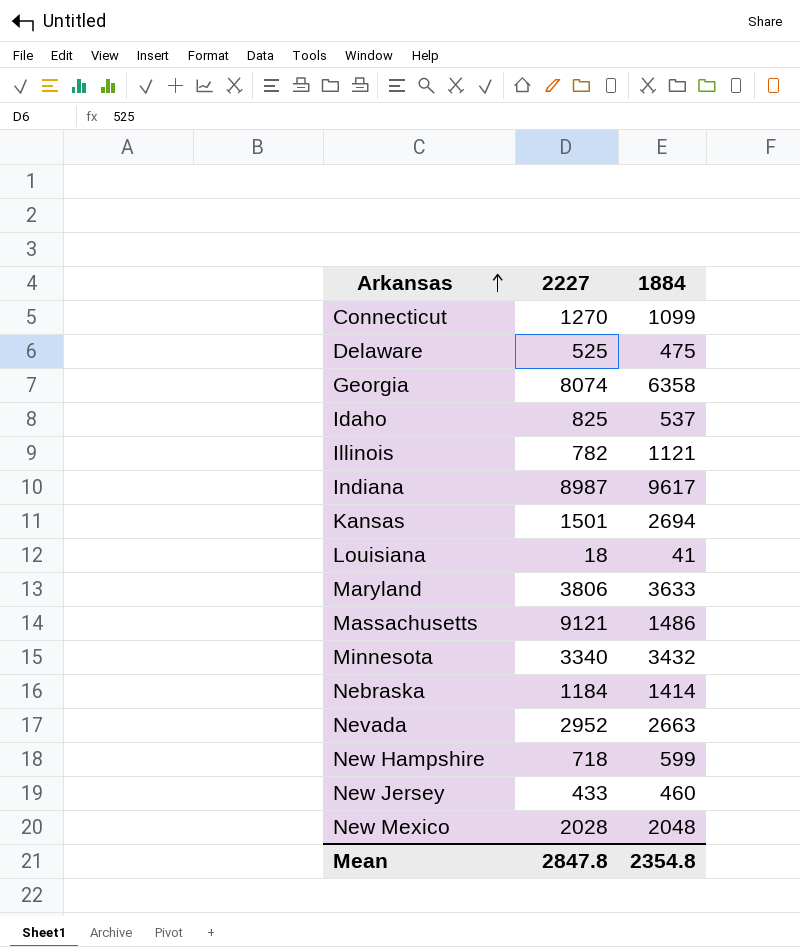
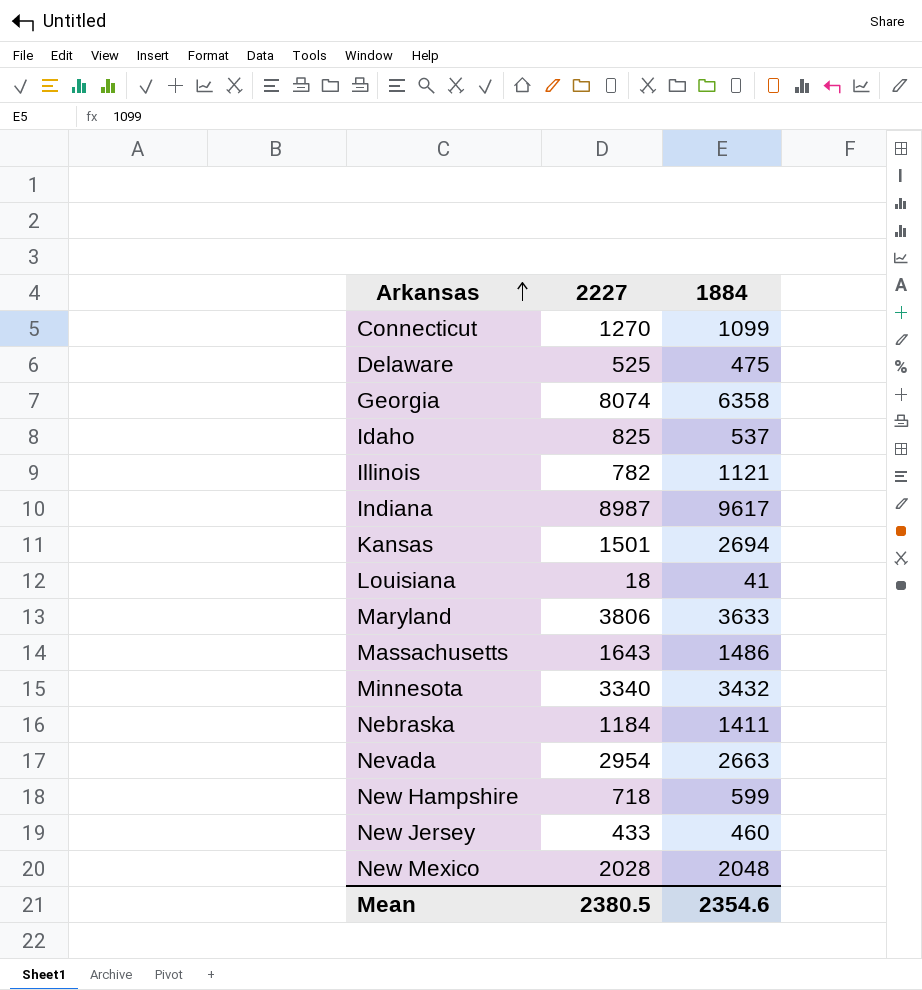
Massachusetts | 2227: 9121 -> 1643
Nebraska | 1884: 1414 -> 1411
Nevada | 2227: 2952 -> 2954
Mean | 2227: 2847.8 -> 2380.5
Mean | 1884: 2354.8 -> 2354.6

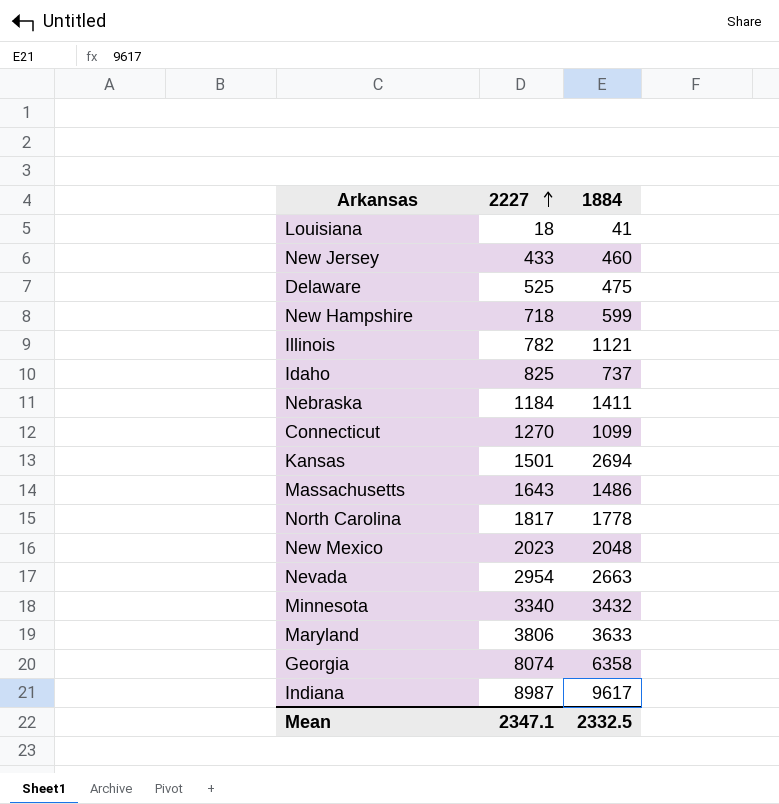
row order: Arkansas ascending -> 2227 ascending
Idaho | 1884: 537 -> 737
row North Carolina: none -> 1817 | 1778
New Mexico | 2227: 2028 -> 2023
Mean | 2227: 2380.5 -> 2347.1
Mean | 1884: 2354.6 -> 2332.5

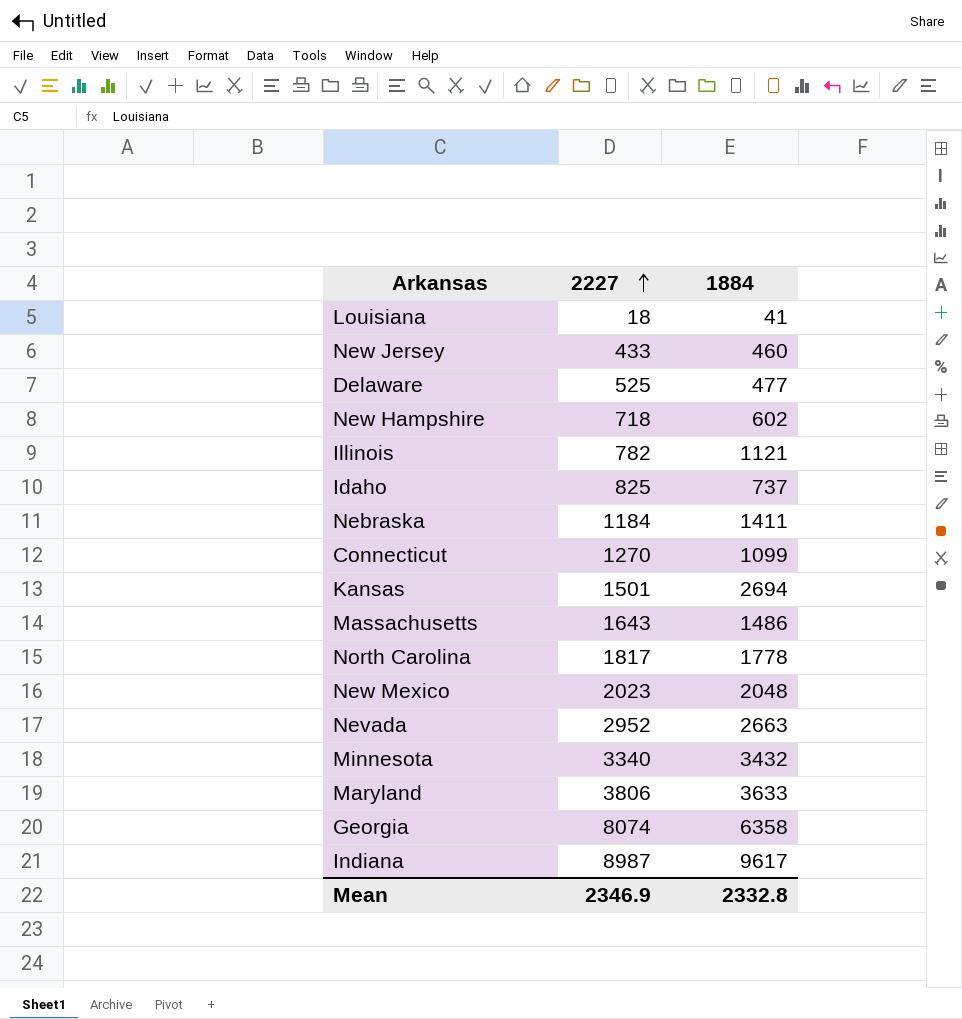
Delaware | 1884: 475 -> 477
New Hampshire | 1884: 599 -> 602
Nevada | 2227: 2954 -> 2952
Mean | 2227: 2347.1 -> 2346.9
Mean | 1884: 2332.5 -> 2332.8

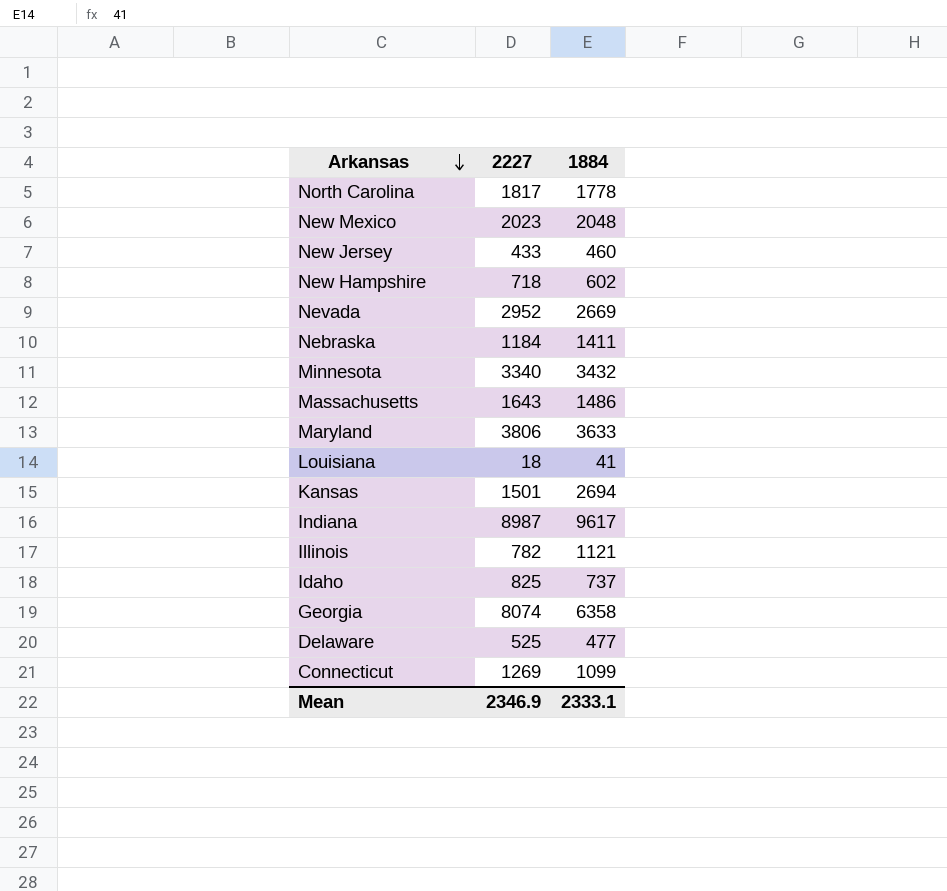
row order: 2227 ascending -> Arkansas descending
Nevada | 1884: 2663 -> 2669
Connecticut | 2227: 1270 -> 1269
Mean | 1884: 2332.8 -> 2333.1

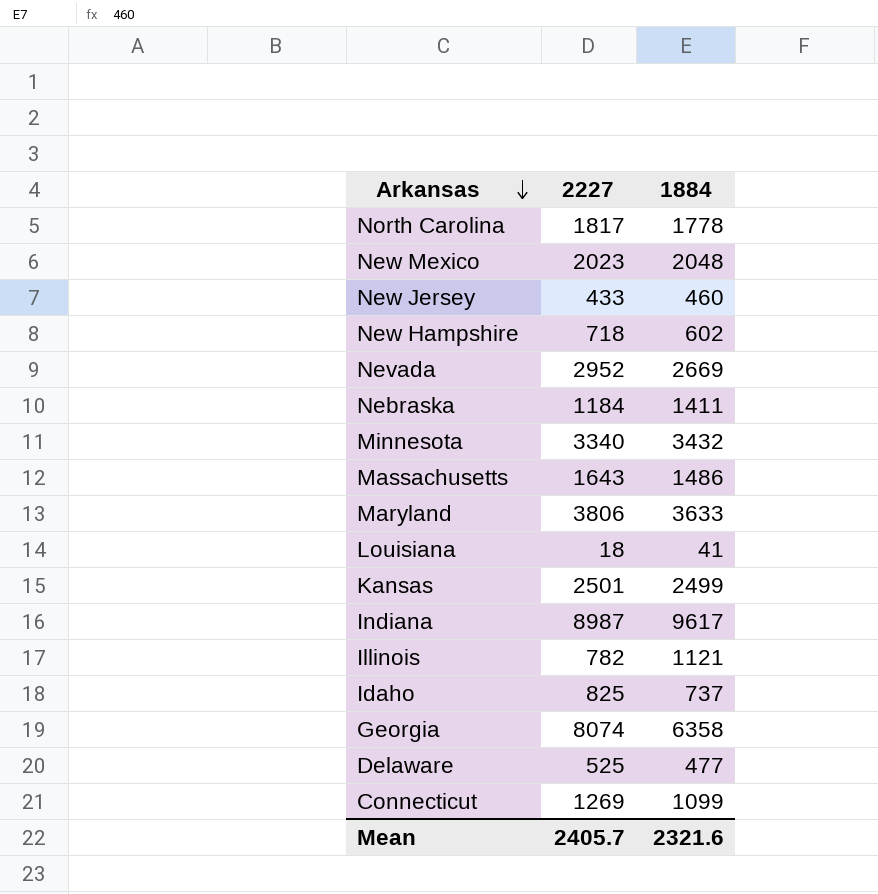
Kansas | 2227: 1501 -> 2501
Kansas | 1884: 2694 -> 2499
Mean | 2227: 2346.9 -> 2405.7
Mean | 1884: 2333.1 -> 2321.6

